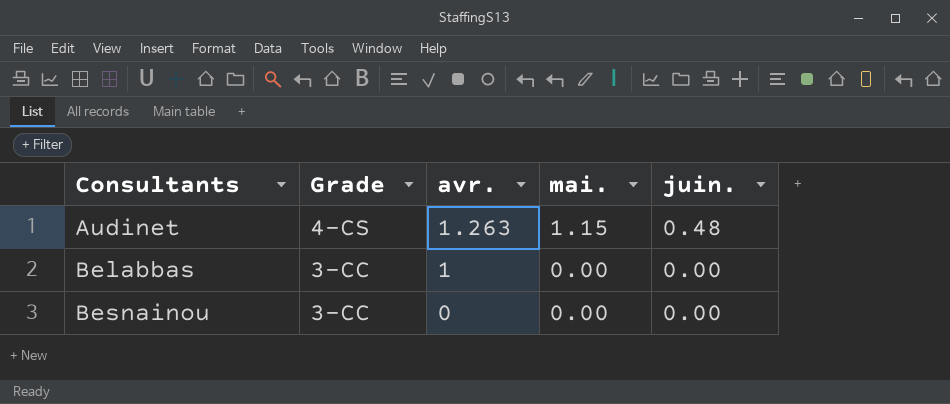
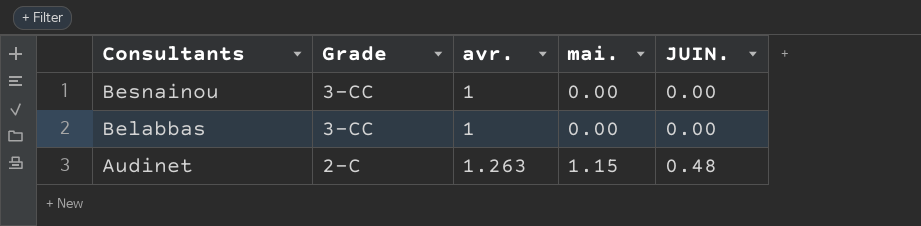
row order: Consultants ascending -> Consultants descending
column name: juin. -> JUIN.
Besnainou | avr.: 0 -> 1
Audinet | Grade: 4-CS -> 2-C

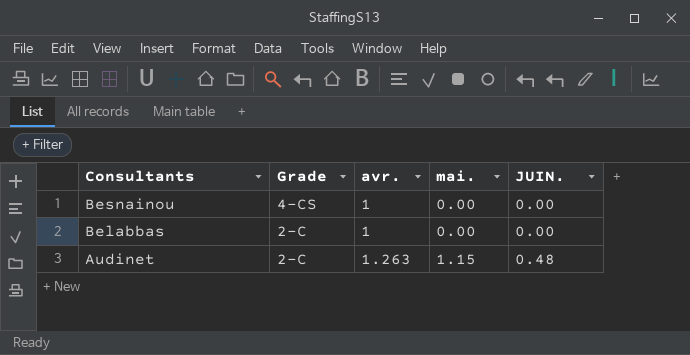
Besnainou | Grade: 3-CC -> 4-CS
Belabbas | Grade: 3-CC -> 2-C

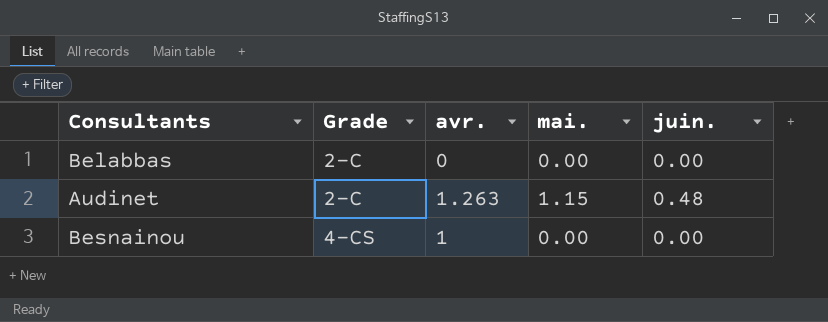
row order: Consultants descending -> Grade ascending
column name: JUIN. -> juin.
Belabbas | avr.: 1 -> 0

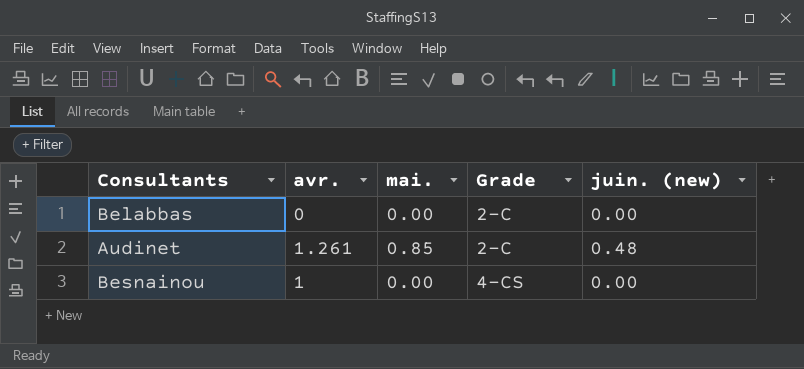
column Grade | position: 2 -> 4
column name: juin. -> juin. (new)
Audinet | avr.: 1.263 -> 1.261
Audinet | mai.: 1.15 -> 0.85

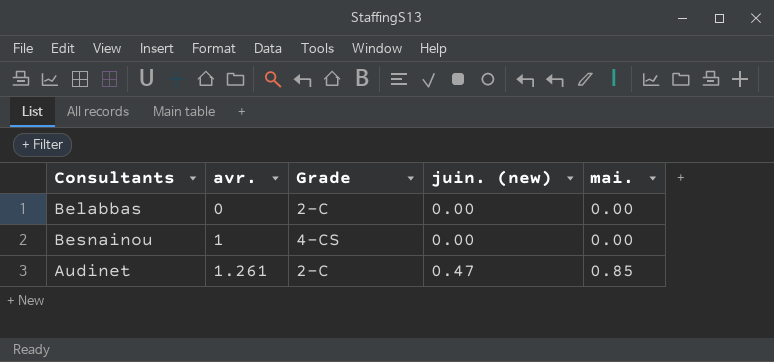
row order: Grade ascending -> avr. ascending
column mai. | position: 3 -> 5
Audinet | juin. (new): 0.48 -> 0.47

